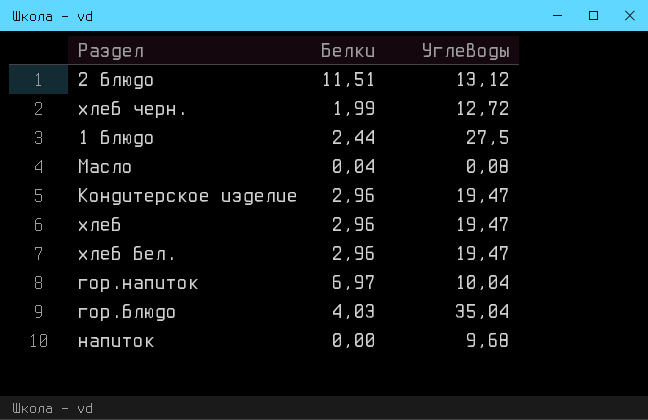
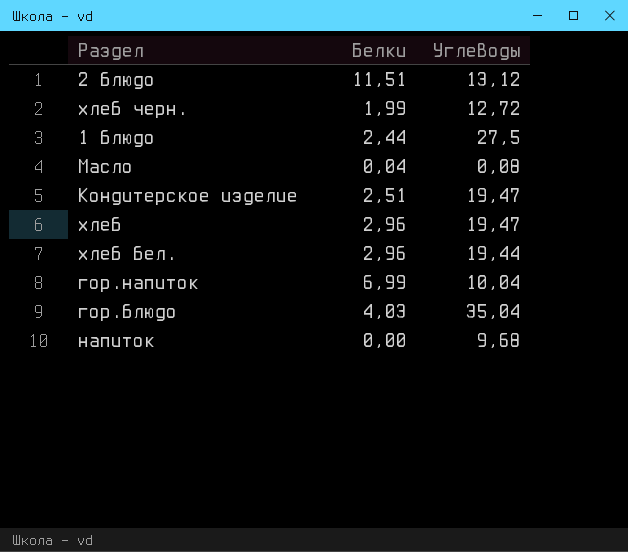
Кондитерское изделие | Белки: 2,96 -> 2,51
хлеб бел. | Углеводы: 19,47 -> 19,44
гор.напиток | Белки: 6,97 -> 6,99

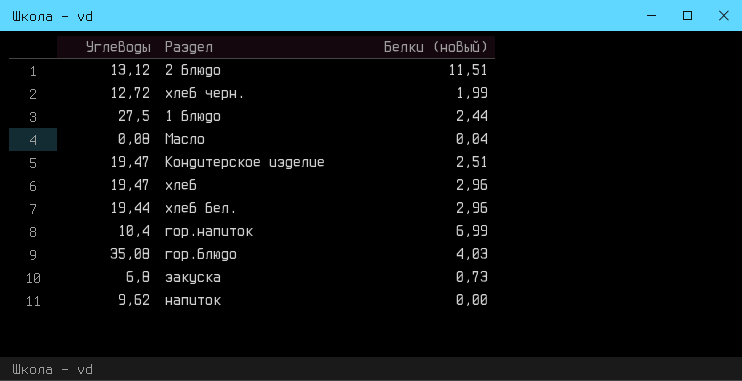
column Углеводы | position: 3 -> 1
column name: Белки -> Белки (новый)
гор.напиток | Углеводы: 10,04 -> 10,4
гор.блюдо | Углеводы: 35,04 -> 35,08
row закуска: none -> 6,8 | 0,73
напиток | Углеводы: 9,68 -> 9,62

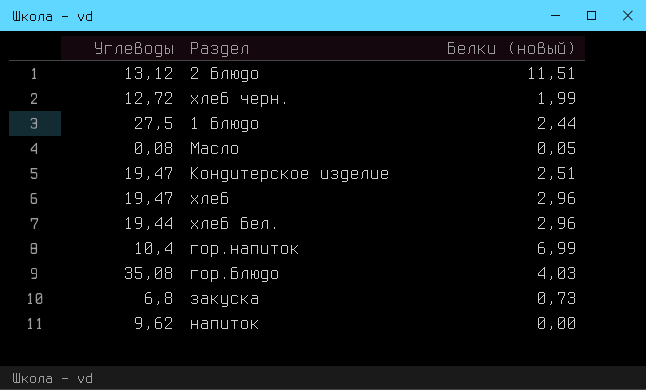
Масло | Белки (новый): 0,04 -> 0,05

